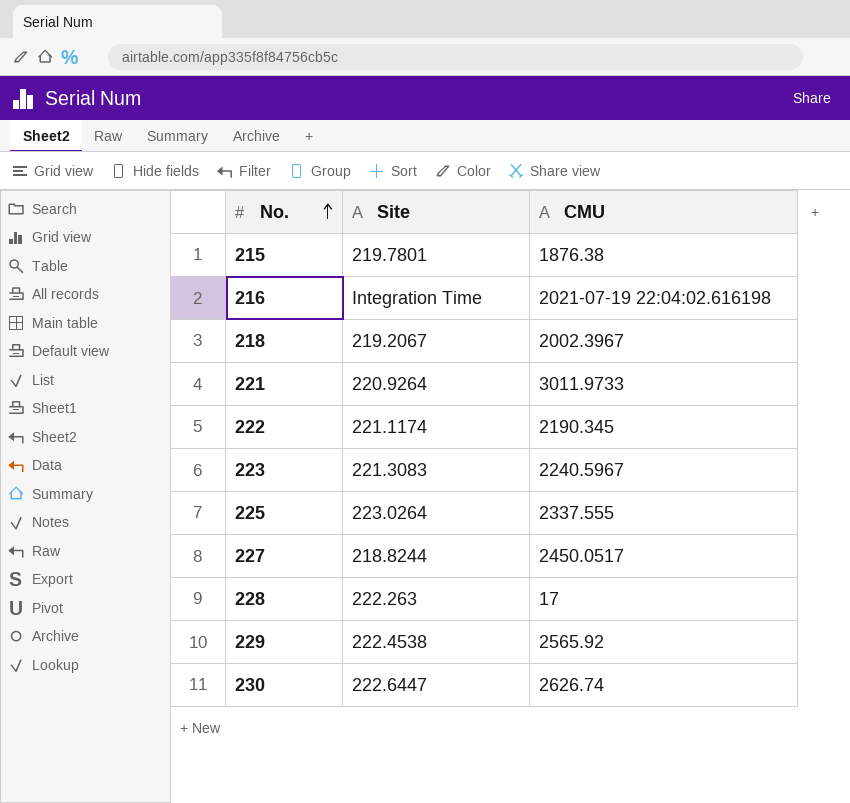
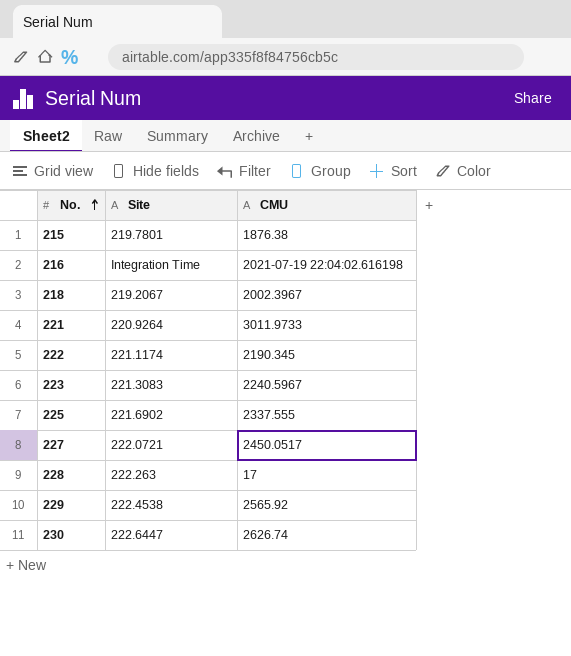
225 | Site: 223.0264 -> 221.6902
227 | Site: 218.8244 -> 222.0721

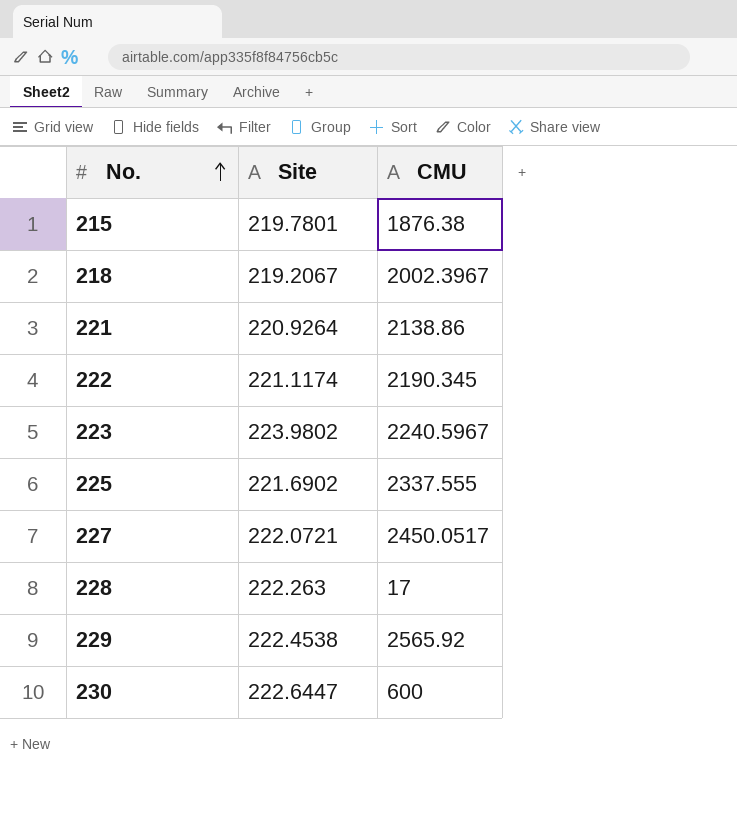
row 216: Integration Time | 2021-07-19 22:04:02.616198 -> none
221 | CMU: 3011.9733 -> 2138.86
223 | Site: 221.3083 -> 223.9802
230 | CMU: 2626.74 -> 600

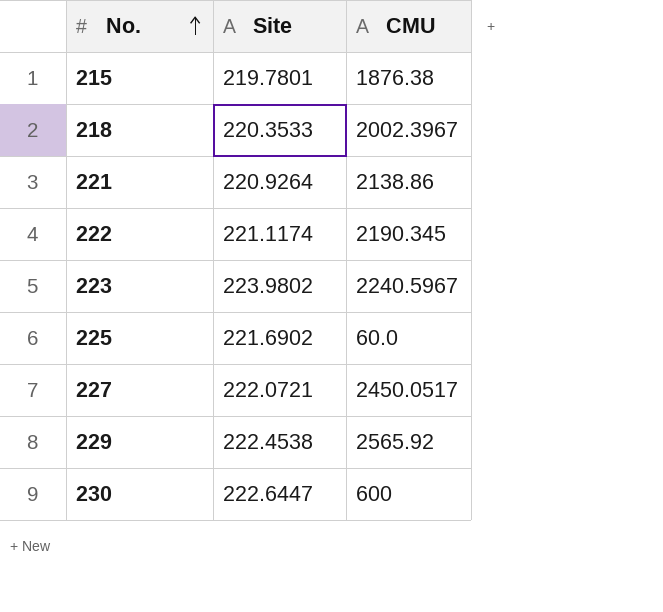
row 228: 222.263 | 17 -> none
218 | Site: 219.2067 -> 220.3533
225 | CMU: 2337.555 -> 60.0

